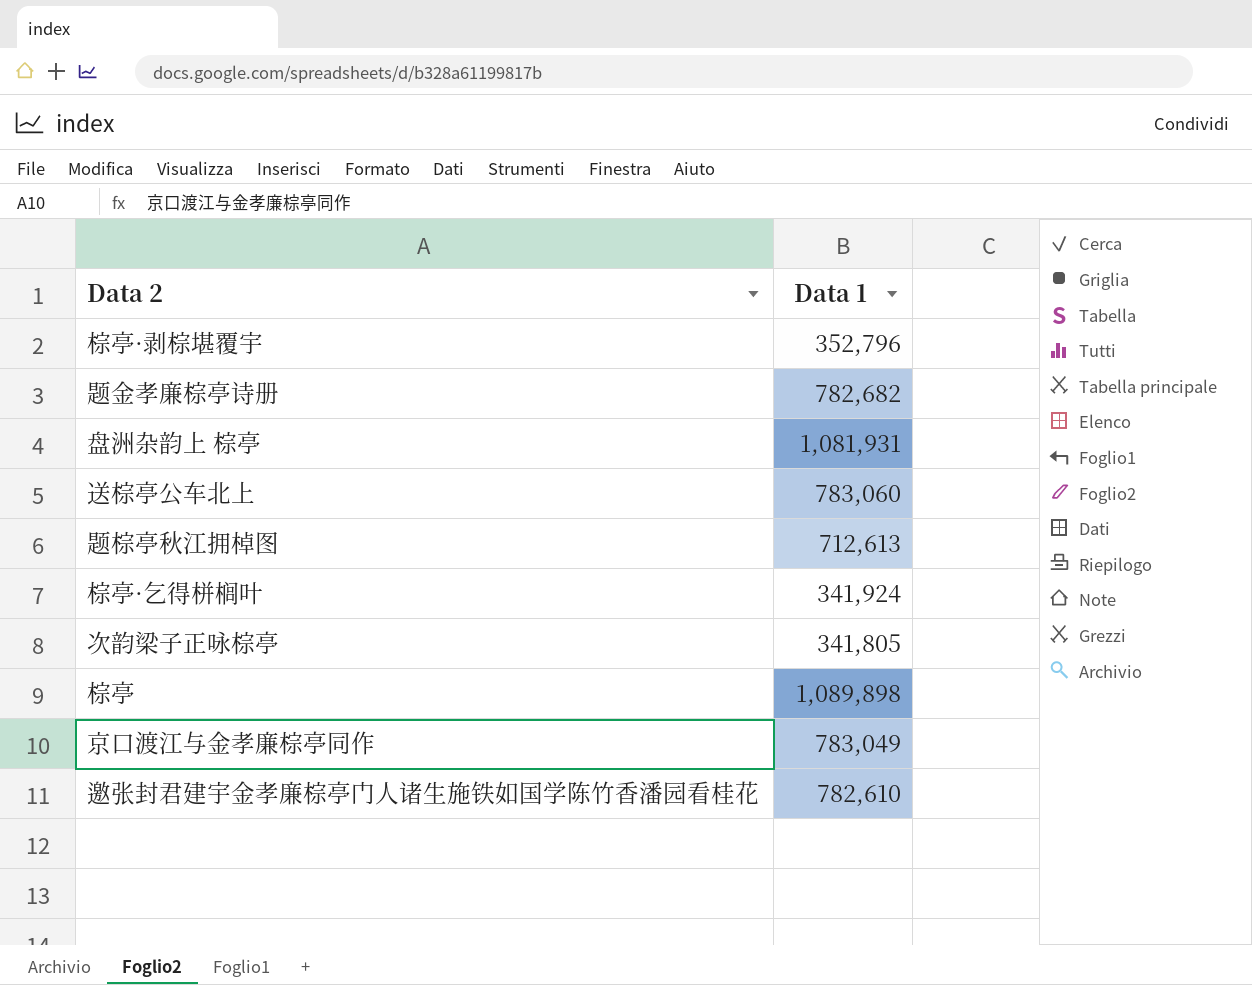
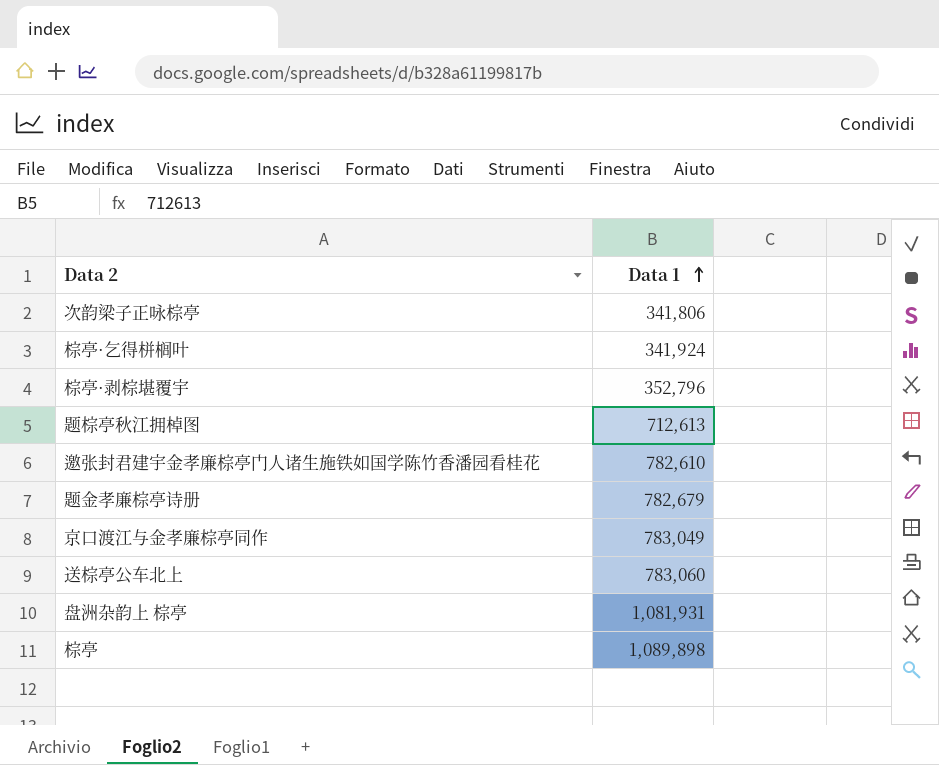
row order: none -> Data 1 ascending
次韵梁子正咏棕亭 | Data 1: 341,805 -> 341,806
题金孝廉棕亭诗册 | Data 1: 782,682 -> 782,679

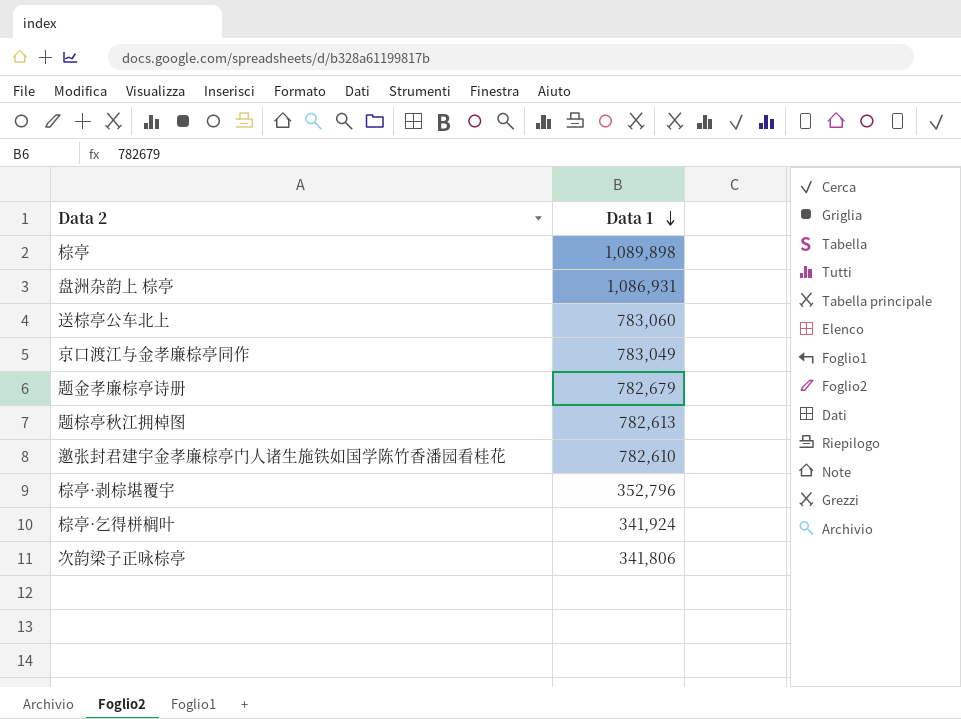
row order: Data 1 ascending -> Data 1 descending
盘洲杂韵上 棕亭 | Data 1: 1,081,931 -> 1,086,931
题棕亭秋江拥棹图 | Data 1: 712,613 -> 782,613

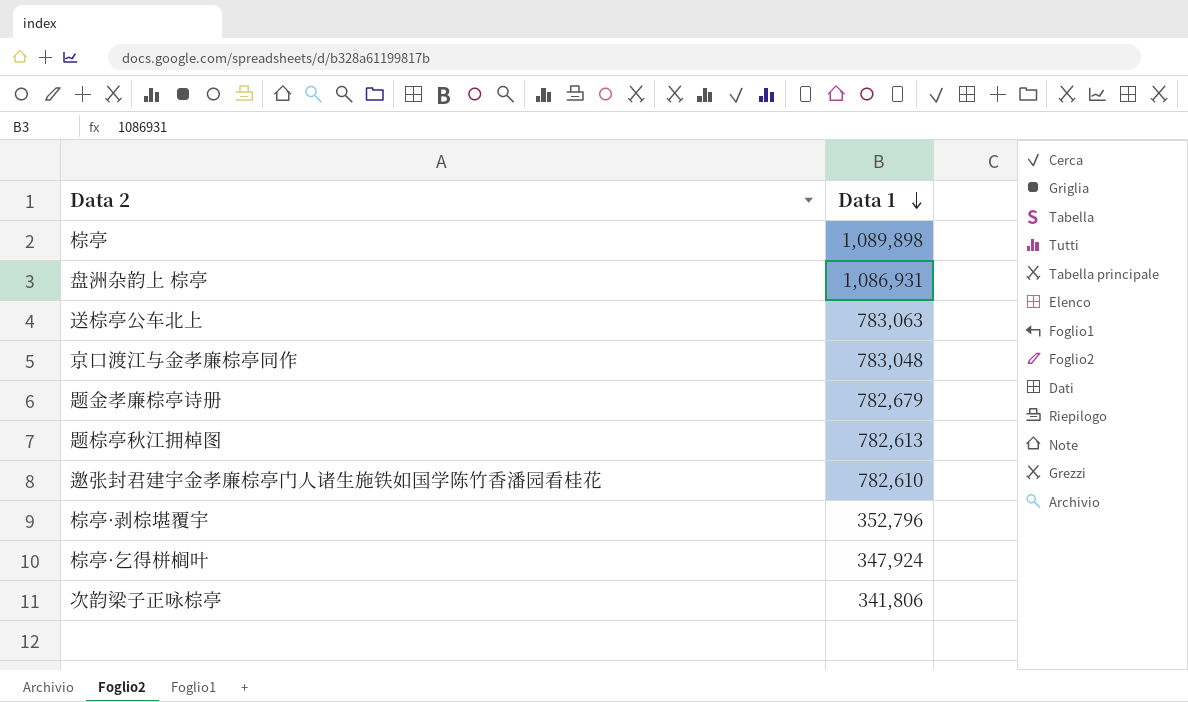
送棕亭公车北上 | Data 1: 783,060 -> 783,063
京口渡江与金孝廉棕亭同作 | Data 1: 783,049 -> 783,048
棕亭·乞得栟榈叶 | Data 1: 341,924 -> 347,924

